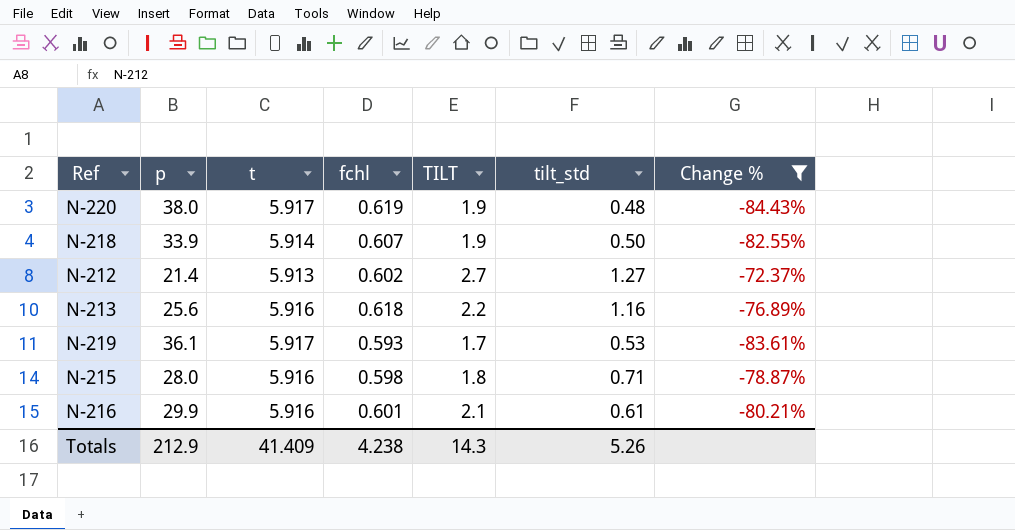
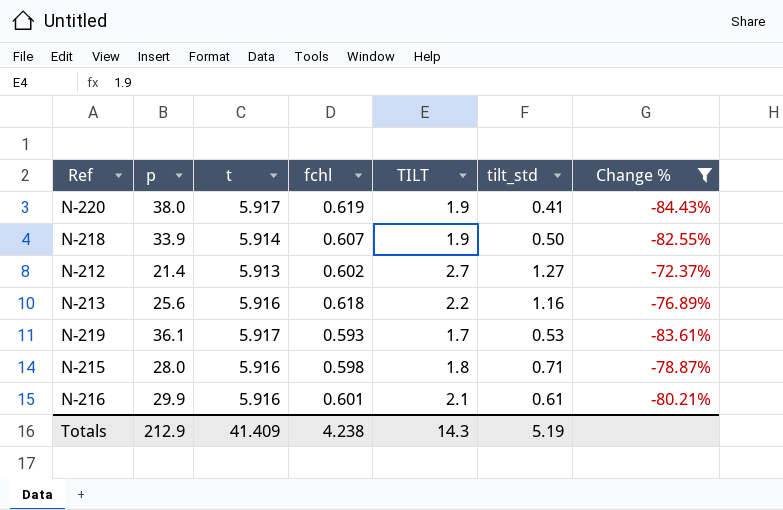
N-220 | tilt_std: 0.48 -> 0.41
Totals | tilt_std: 5.26 -> 5.19

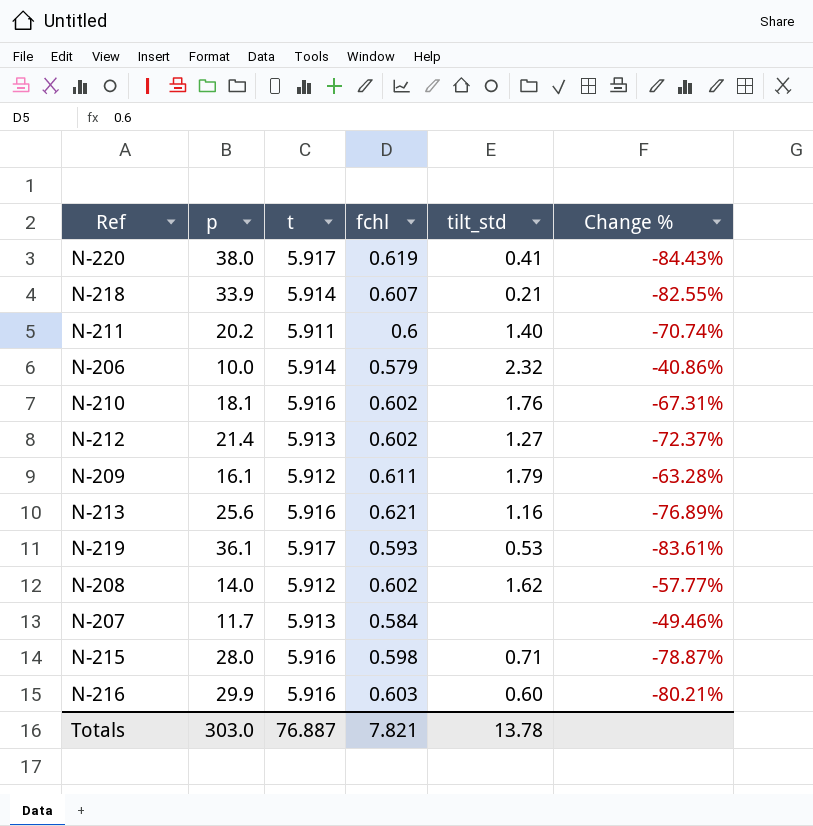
filter: Change % <= -72.37% -> none
column TILT | position: 5 -> none
N-218 | tilt_std: 0.50 -> 0.21
N-213 | fchl: 0.618 -> 0.621
N-216 | fchl: 0.601 -> 0.603
N-216 | tilt_std: 0.61 -> 0.60
Totals | p: 212.9 -> 303.0
Totals | t: 41.409 -> 76.887
Totals | fchl: 4.238 -> 7.821
Totals | tilt_std: 5.19 -> 13.78

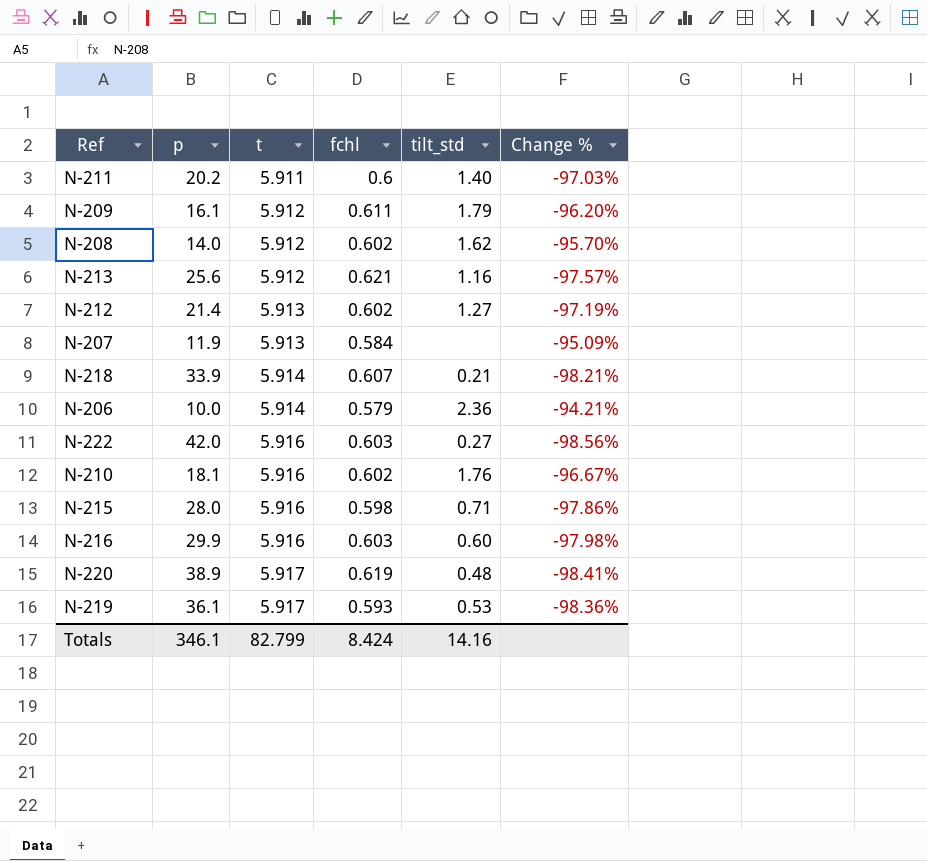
row order: none -> t ascending
column Change % | formula: ([t] - [p]) / [p] -> ([fchl] - [p]) / [p]
N-213 | t: 5.916 -> 5.912
N-207 | p: 11.7 -> 11.9
N-206 | tilt_std: 2.32 -> 2.36
row N-222: none -> 42.0 | 5.916 | 0.603 | 0.27 | -98.56%
N-220 | p: 38.0 -> 38.9
N-220 | tilt_std: 0.41 -> 0.48
Totals | p: 303.0 -> 346.1
Totals | t: 76.887 -> 82.799
Totals | fchl: 7.821 -> 8.424
Totals | tilt_std: 13.78 -> 14.16

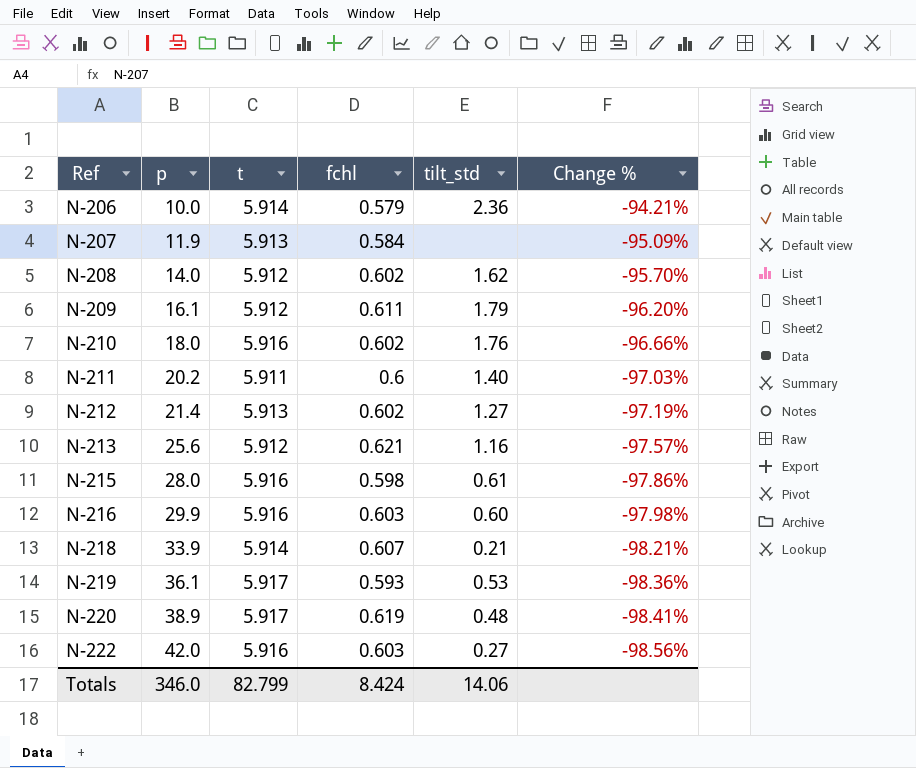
row order: t ascending -> Ref ascending
N-210 | p: 18.1 -> 18.0
N-210 | Change %: -96.67% -> -96.66%
N-215 | tilt_std: 0.71 -> 0.61
Totals | p: 346.1 -> 346.0
Totals | tilt_std: 14.16 -> 14.06

